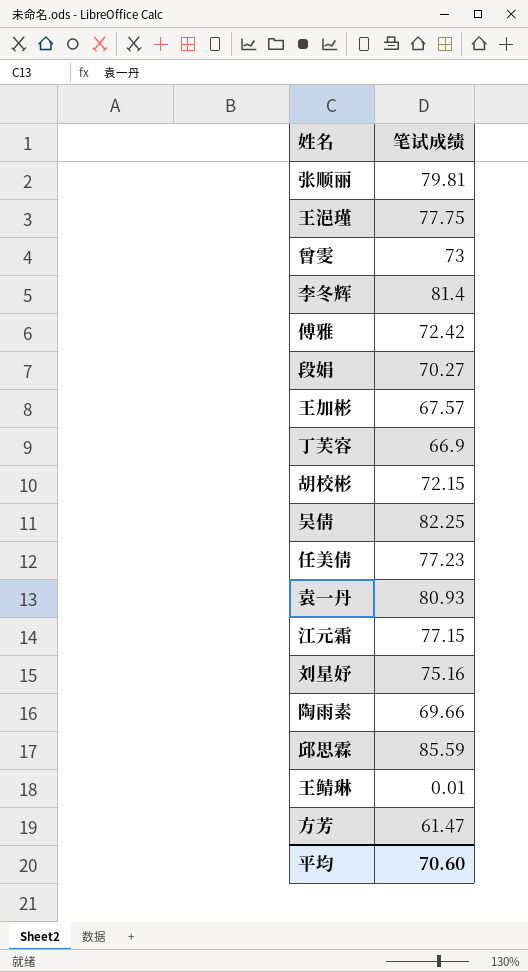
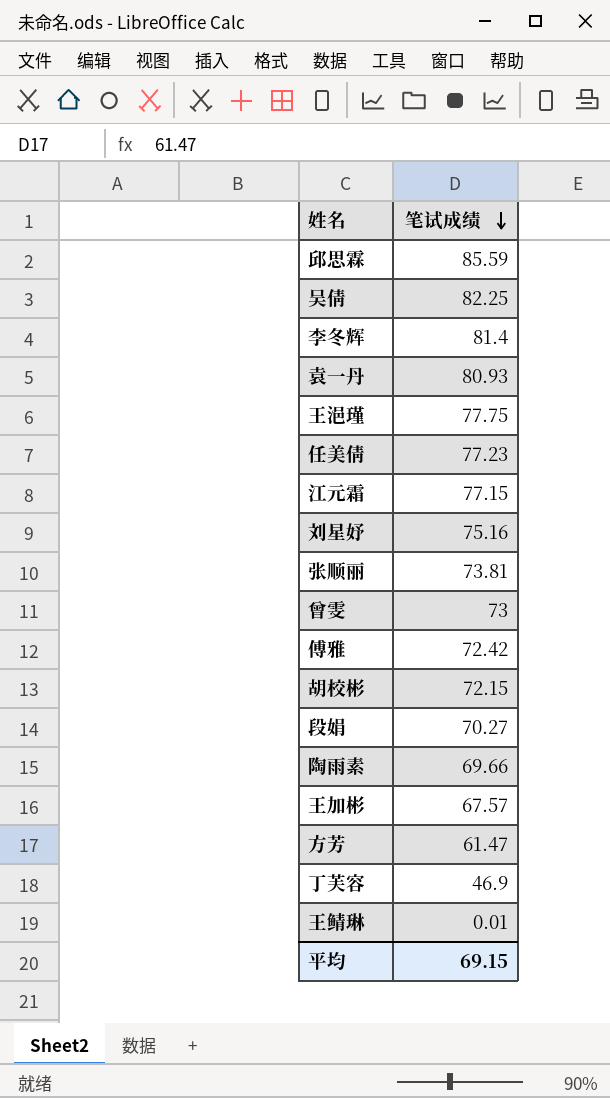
row order: none -> 笔试成绩 descending
张顺丽 | 笔试成绩: 79.81 -> 73.81
丁芙容 | 笔试成绩: 66.9 -> 46.9
平均 | 笔试成绩: 70.60 -> 69.15

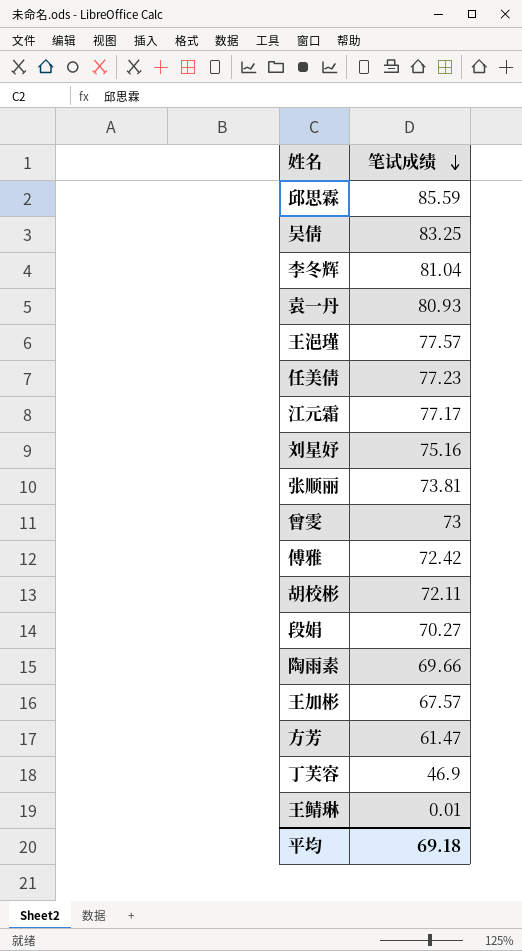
吴倩 | 笔试成绩: 82.25 -> 83.25
李冬辉 | 笔试成绩: 81.4 -> 81.04
王浥瑾 | 笔试成绩: 77.75 -> 77.57
江元霜 | 笔试成绩: 77.15 -> 77.17
胡校彬 | 笔试成绩: 72.15 -> 72.11
平均 | 笔试成绩: 69.15 -> 69.18

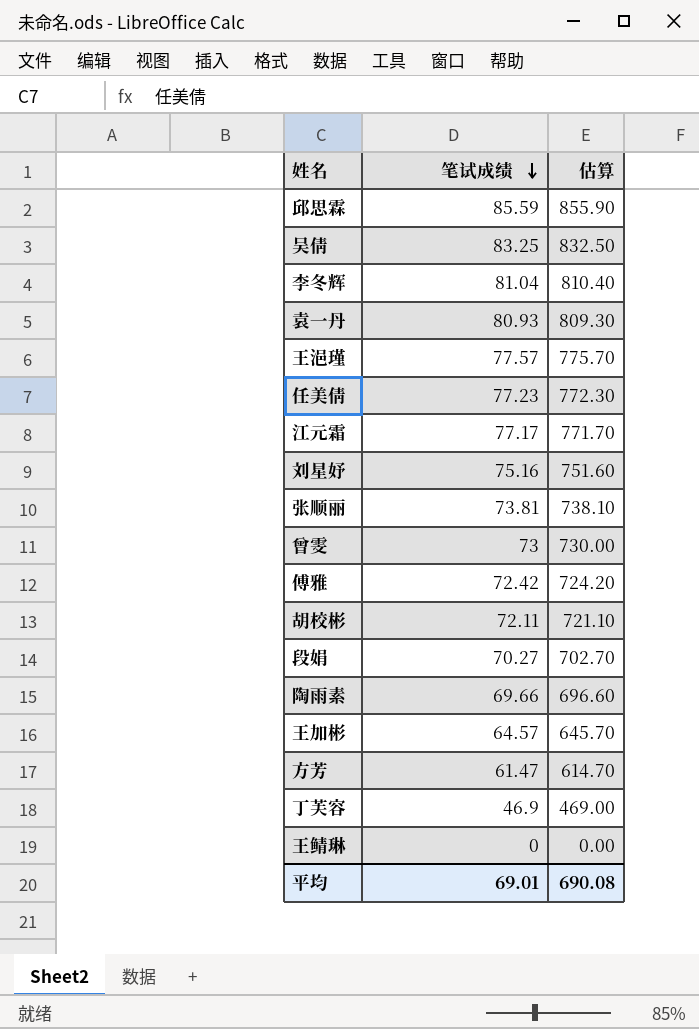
column 估算 | formula: none -> [笔试成绩] * 10
王加彬 | 笔试成绩: 67.57 -> 64.57
王鲭琳 | 笔试成绩: 0.01 -> 0
平均 | 笔试成绩: 69.18 -> 69.01

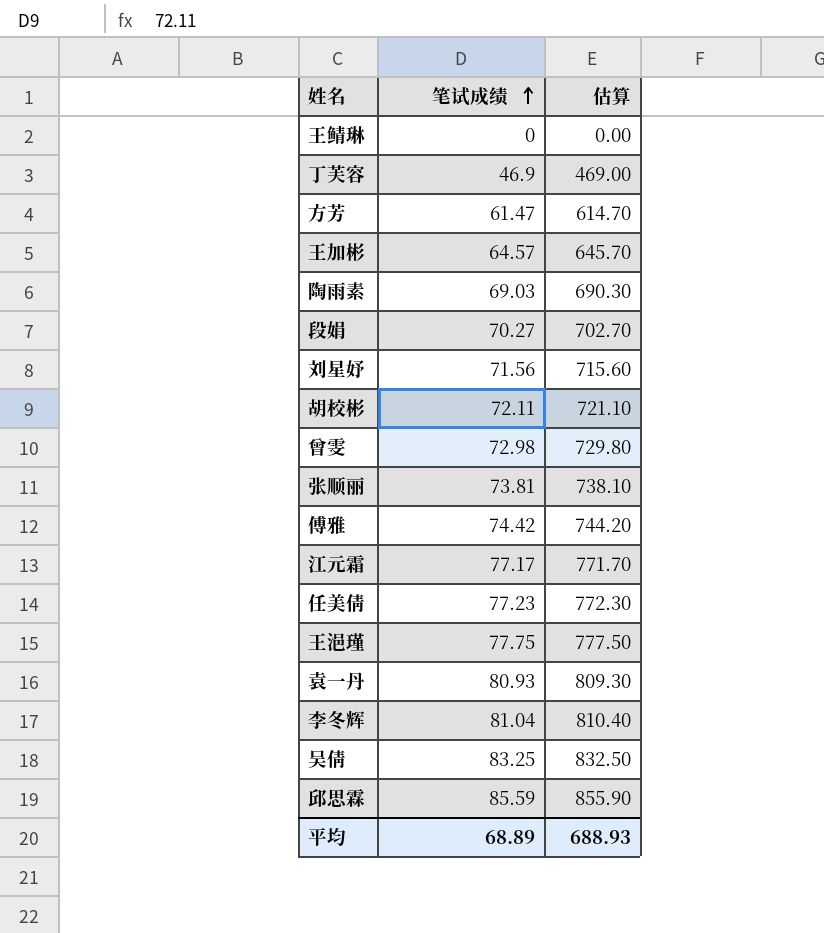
row order: 笔试成绩 descending -> 笔试成绩 ascending
陶雨素 | 笔试成绩: 69.66 -> 69.03
陶雨素 | 估算: 696.60 -> 690.30
刘星妤 | 笔试成绩: 75.16 -> 71.56
刘星妤 | 估算: 751.60 -> 715.60
曾雯 | 笔试成绩: 73 -> 72.98
曾雯 | 估算: 730.00 -> 729.80
傅雅 | 笔试成绩: 72.42 -> 74.42
傅雅 | 估算: 724.20 -> 744.20
王浥瑾 | 笔试成绩: 77.57 -> 77.75
王浥瑾 | 估算: 775.70 -> 777.50
平均 | 笔试成绩: 69.01 -> 68.89
平均 | 估算: 690.08 -> 688.93

